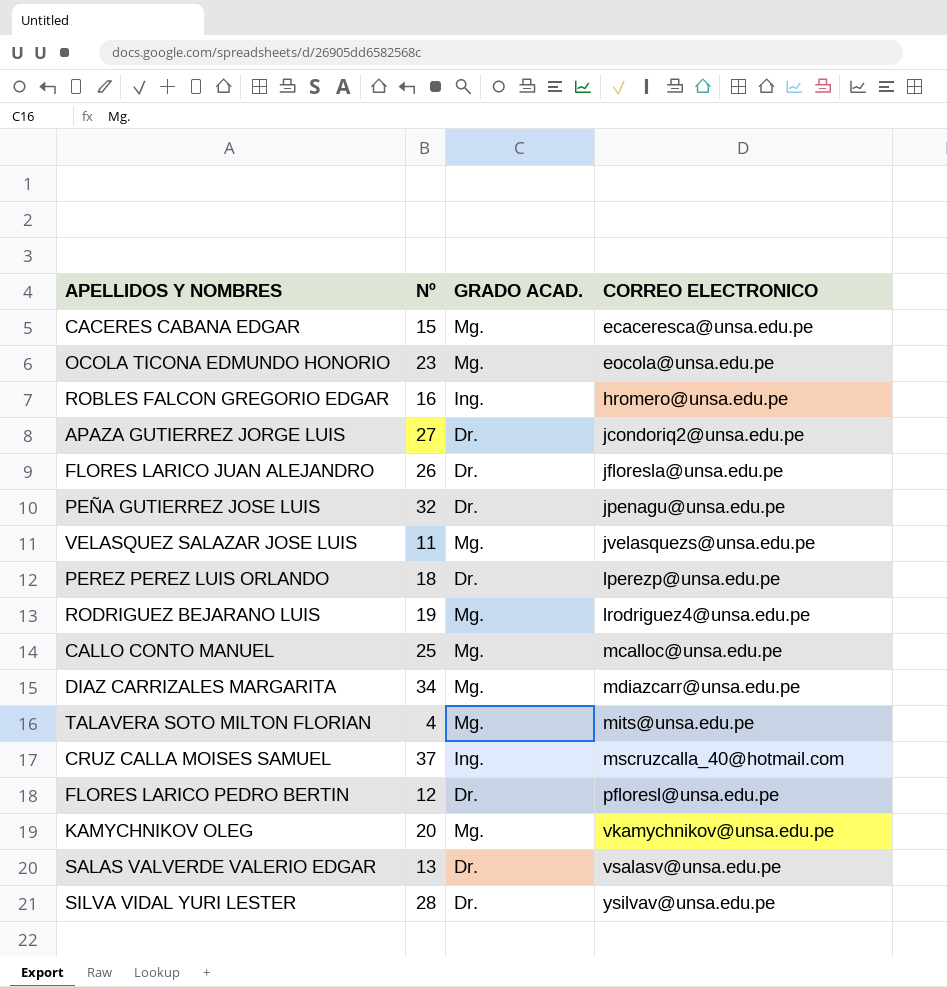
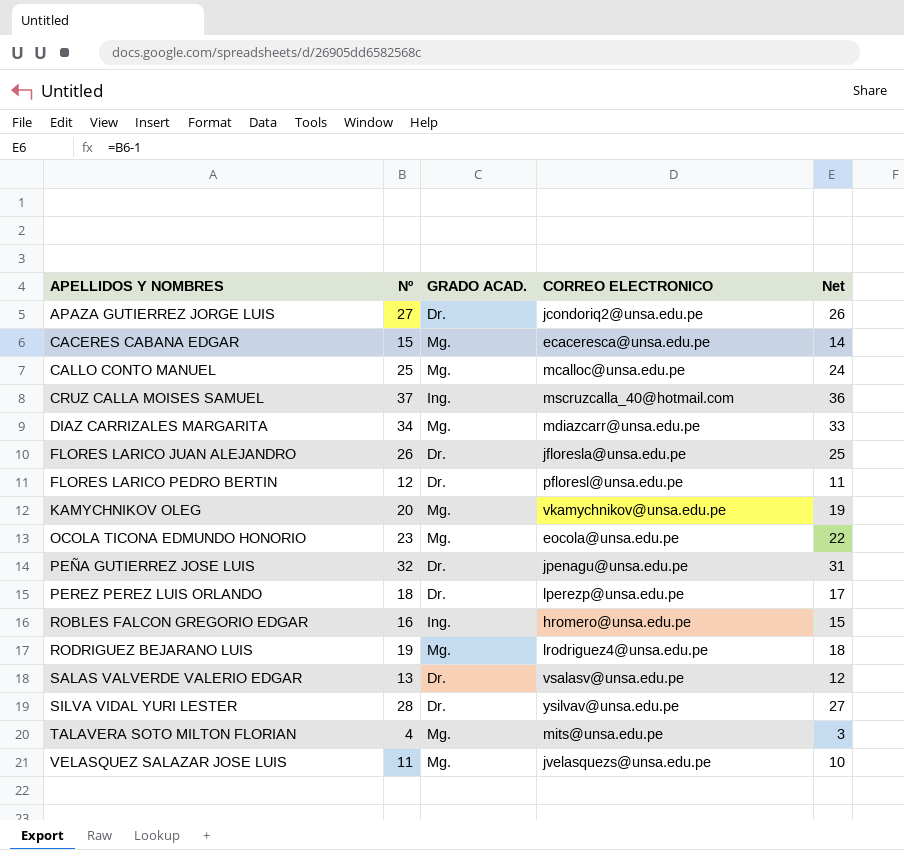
row order: CORREO ELECTRONICO ascending -> APELLIDOS Y NOMBRES ascending
column Net | formula: none -> [Nº] - 1

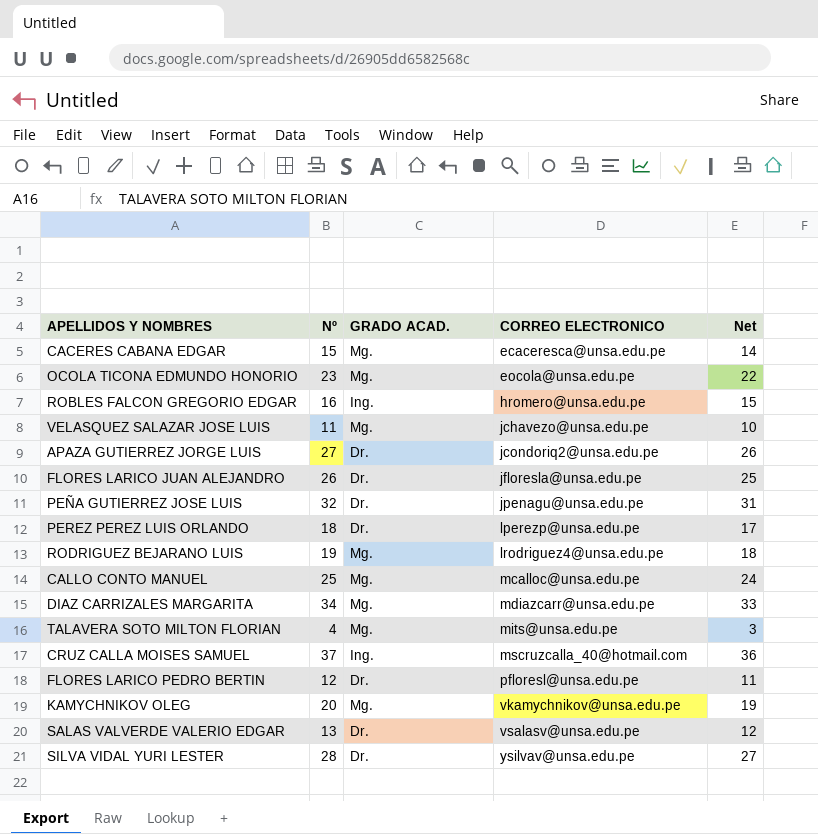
row order: APELLIDOS Y NOMBRES ascending -> CORREO ELECTRONICO ascending
VELASQUEZ SALAZAR JOSE LUIS | CORREO ELECTRONICO: jvelasquezs@unsa.edu.pe -> jchavezo@unsa.edu.pe

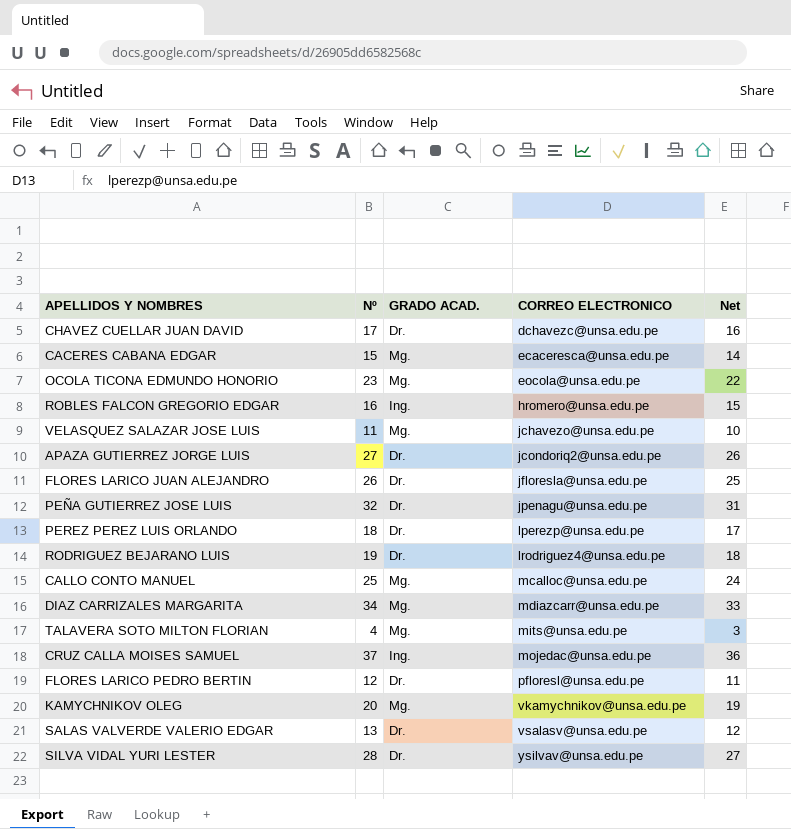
row CHAVEZ CUELLAR JUAN DAVID: none -> 17 | Dr. | dchavezc@unsa.edu.pe | 16
RODRIGUEZ BEJARANO LUIS | GRADO ACAD.: Mg. -> Dr.
CRUZ CALLA MOISES SAMUEL | CORREO ELECTRONICO: mscruzcalla_40@hotmail.com -> mojedac@unsa.edu.pe

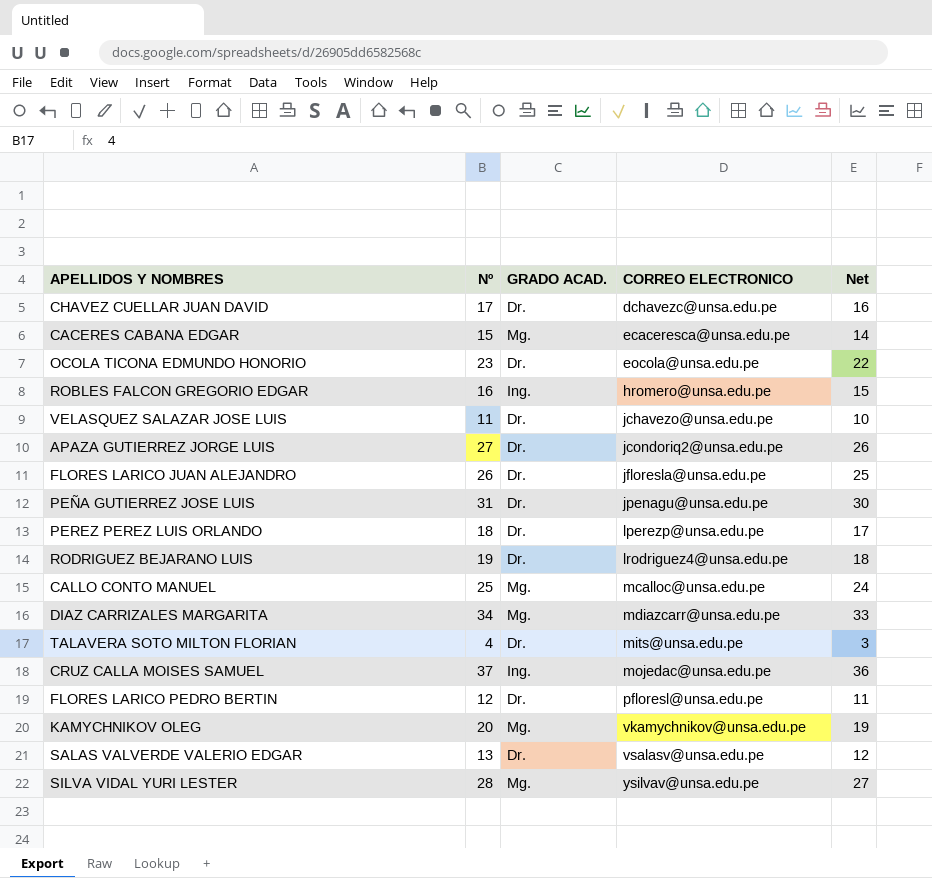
OCOLA TICONA EDMUNDO HONORIO | GRADO ACAD.: Mg. -> Dr.
VELASQUEZ SALAZAR JOSE LUIS | GRADO ACAD.: Mg. -> Dr.
PEÑA GUTIERREZ JOSE LUIS | Nº: 32 -> 31
PEÑA GUTIERREZ JOSE LUIS | Net: 31 -> 30
TALAVERA SOTO MILTON FLORIAN | GRADO ACAD.: Mg. -> Dr.
SILVA VIDAL YURI LESTER | GRADO ACAD.: Dr. -> Mg.

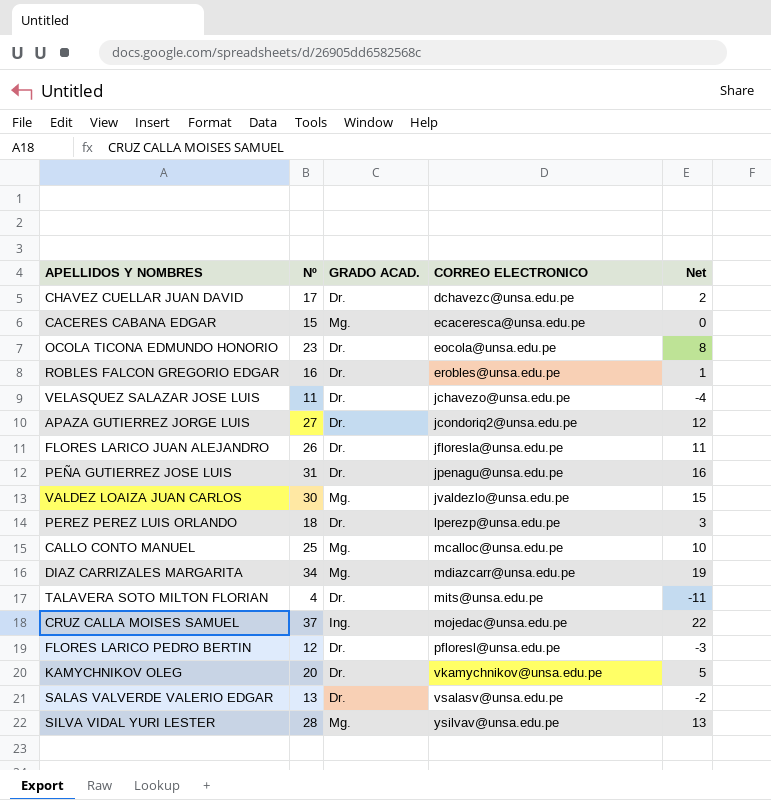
column Net | formula: [Nº] - 1 -> [Nº] - 15
row RODRIGUEZ BEJARANO LUIS: 19 | Dr. | lrodriguez4@unsa.edu.pe | 18 -> none
ROBLES FALCON GREGORIO EDGAR | GRADO ACAD.: Ing. -> Dr.
ROBLES FALCON GREGORIO EDGAR | CORREO ELECTRONICO: hromero@unsa.edu.pe -> erobles@unsa.edu.pe
row VALDEZ LOAIZA JUAN CARLOS: none -> 30 | Mg. | jvaldezlo@unsa.edu.pe | 15
KAMYCHNIKOV OLEG | GRADO ACAD.: Mg. -> Dr.

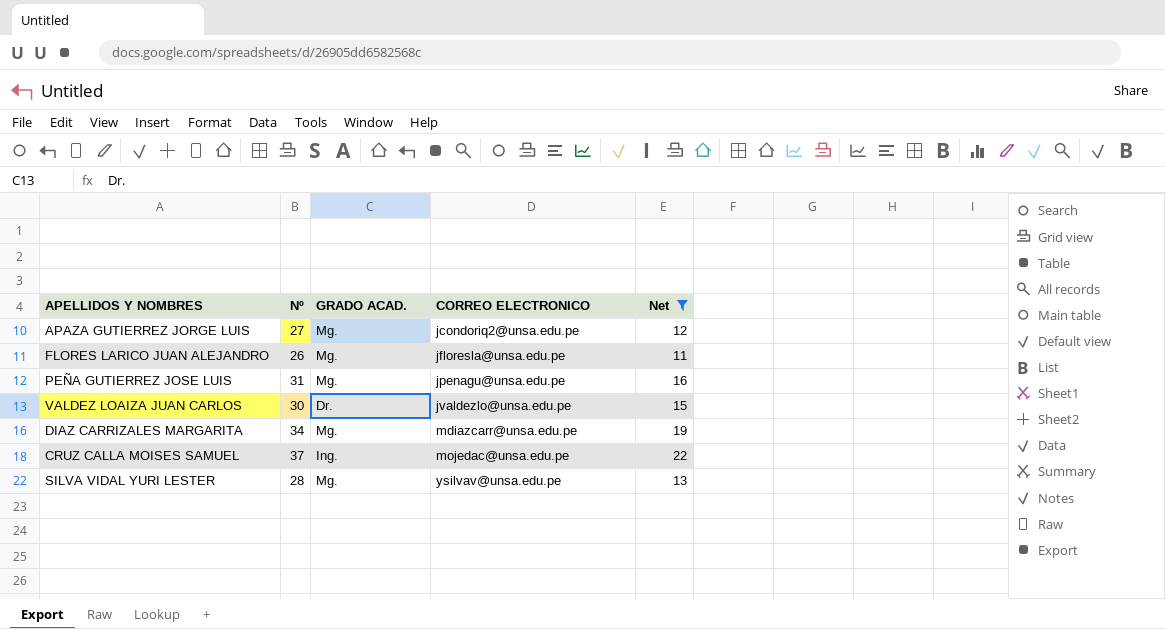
filter: none -> Net >= 11
APAZA GUTIERREZ JORGE LUIS | GRADO ACAD.: Dr. -> Mg.
FLORES LARICO JUAN ALEJANDRO | GRADO ACAD.: Dr. -> Mg.
PEÑA GUTIERREZ JOSE LUIS | GRADO ACAD.: Dr. -> Mg.
VALDEZ LOAIZA JUAN CARLOS | GRADO ACAD.: Mg. -> Dr.

